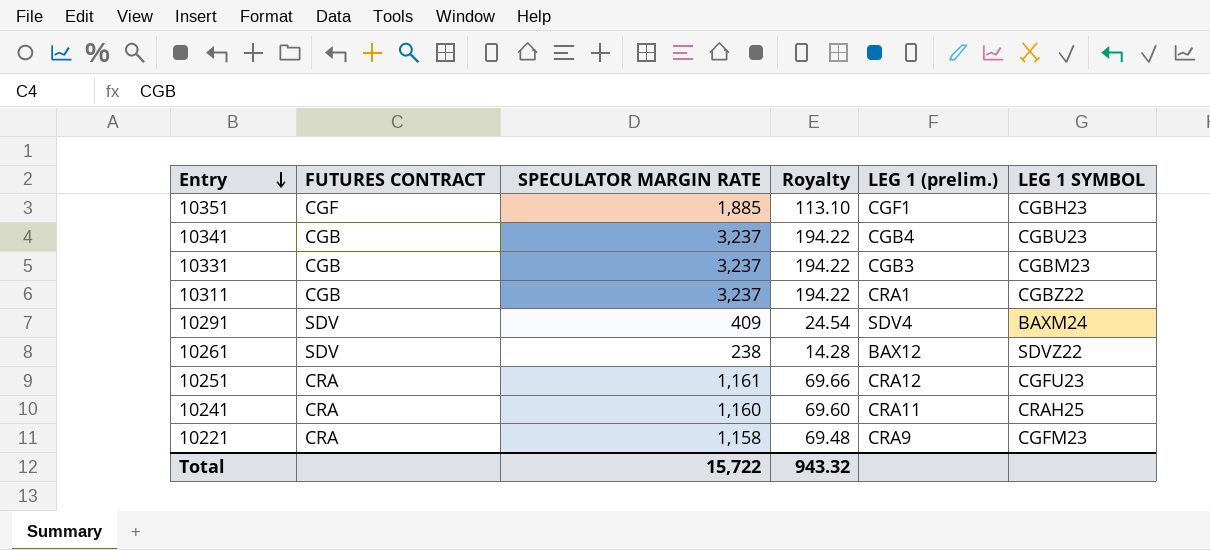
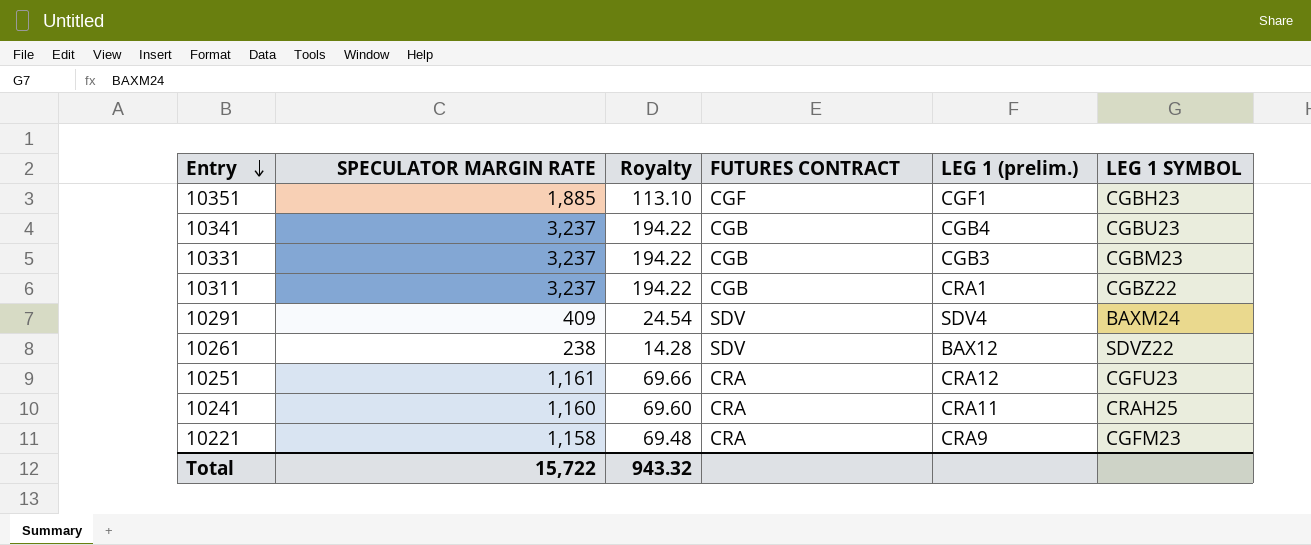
column FUTURES CONTRACT | position: 2 -> 4

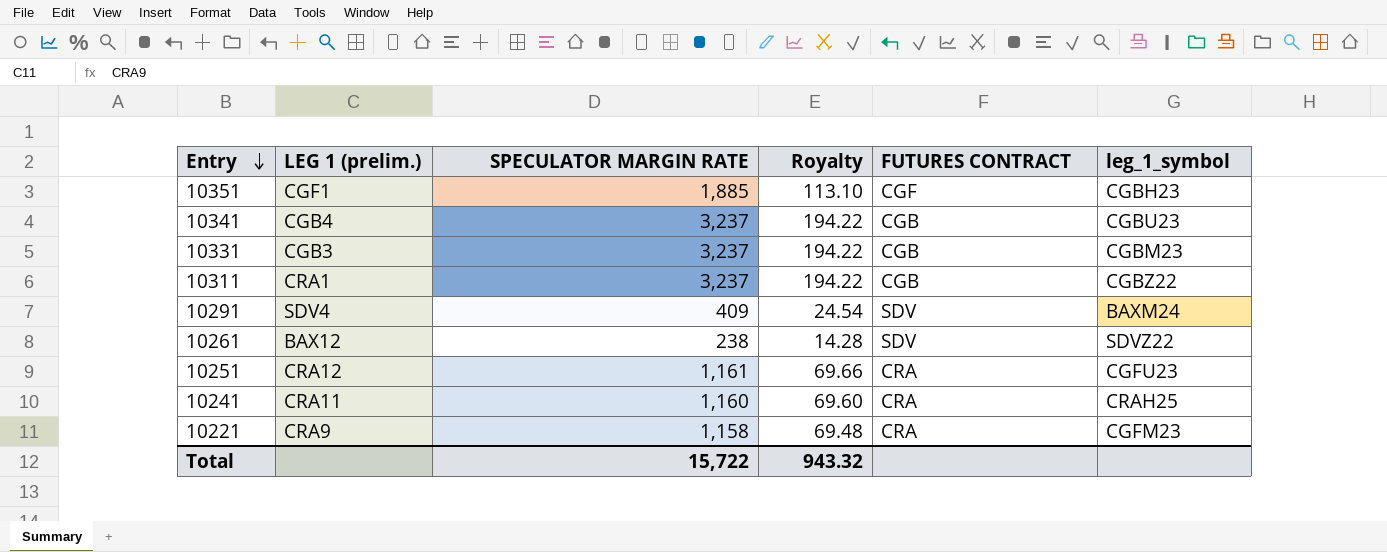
column LEG 1 (prelim.) | position: 5 -> 2
column name: LEG 1 SYMBOL -> leg_1_symbol

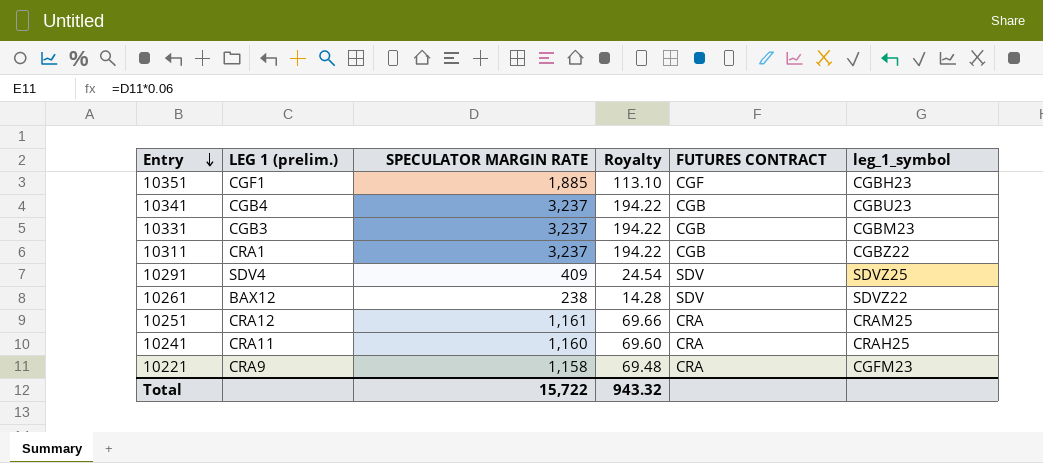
10291 | leg_1_symbol: BAXM24 -> SDVZ25
10251 | leg_1_symbol: CGFU23 -> CRAM25

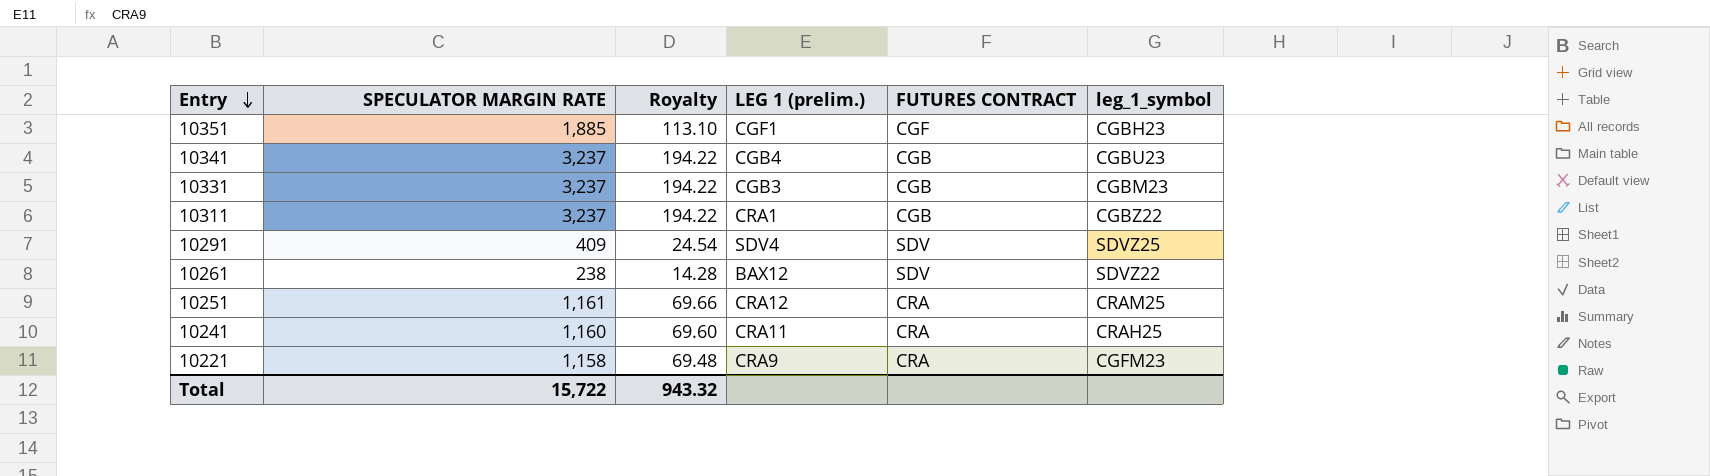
column LEG 1 (prelim.) | position: 2 -> 4

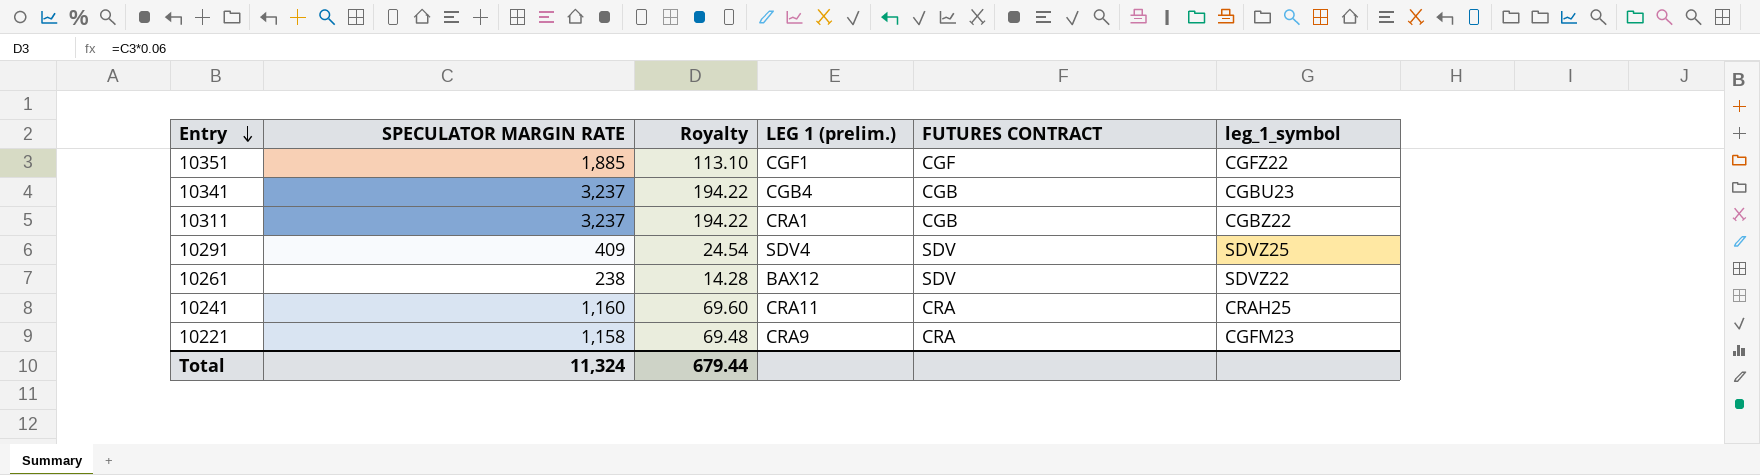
row 10331: 3,237 | 194.22 | CGB3 | CGB | CGBM23 -> none
row 10251: 1,161 | 69.66 | CRA12 | CRA | CRAM25 -> none
10351 | leg_1_symbol: CGBH23 -> CGFZ22
Total | SPECULATOR MARGIN RATE: 15,722 -> 11,324
Total | Royalty: 943.32 -> 679.44

